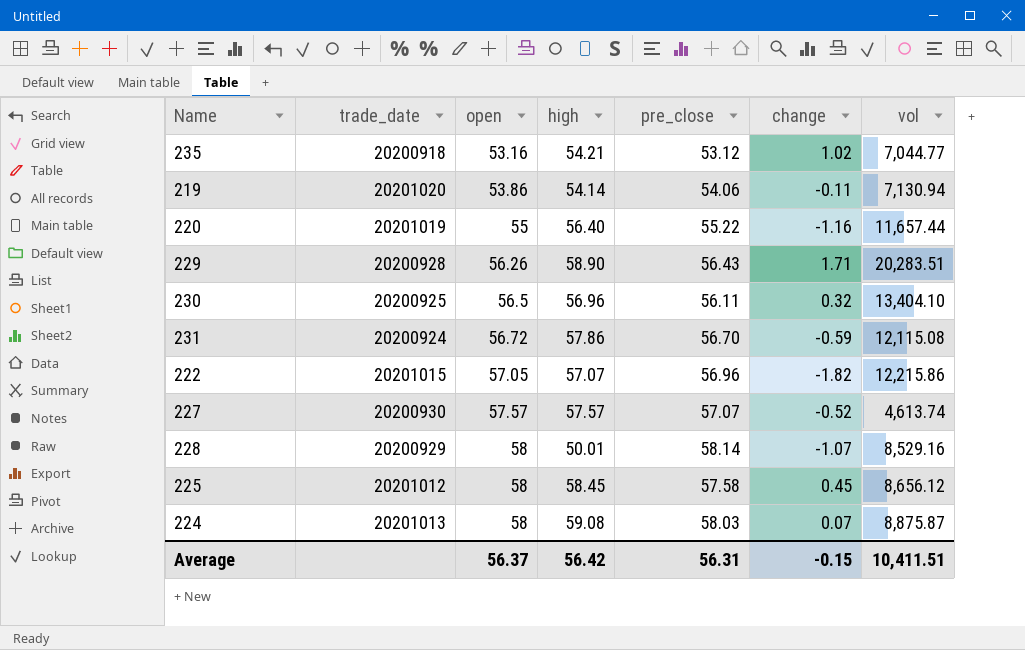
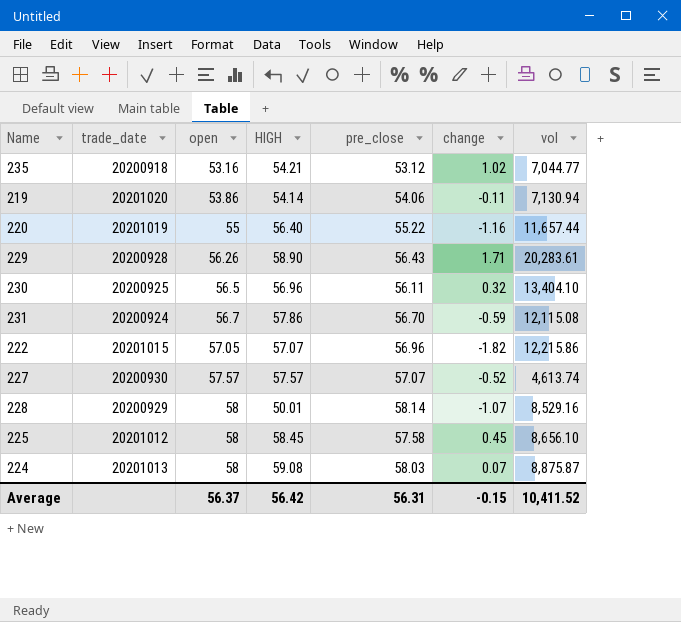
column name: high -> HIGH
229 | vol: 20,283.51 -> 20,283.61
231 | open: 56.72 -> 56.7
225 | vol: 8,656.12 -> 8,656.10
Average | vol: 10,411.51 -> 10,411.52

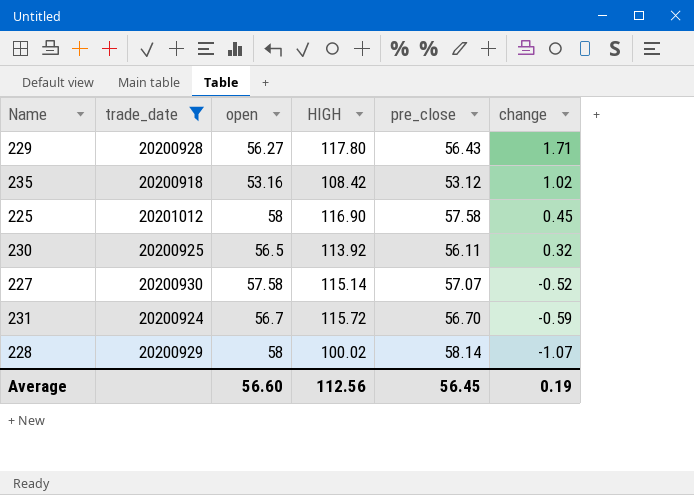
filter: none -> trade_date <= 20201012
row order: open ascending -> change descending
column vol | position: 7 -> none
229 | open: 56.26 -> 56.27
229 | HIGH: 58.90 -> 117.80
235 | HIGH: 54.21 -> 108.42
225 | HIGH: 58.45 -> 116.90
230 | HIGH: 56.96 -> 113.92
227 | open: 57.57 -> 57.58
227 | HIGH: 57.57 -> 115.14
231 | HIGH: 57.86 -> 115.72
228 | HIGH: 50.01 -> 100.02
Average | open: 56.37 -> 56.60
Average | HIGH: 56.42 -> 112.56
Average | pre_close: 56.31 -> 56.45
Average | change: -0.15 -> 0.19

